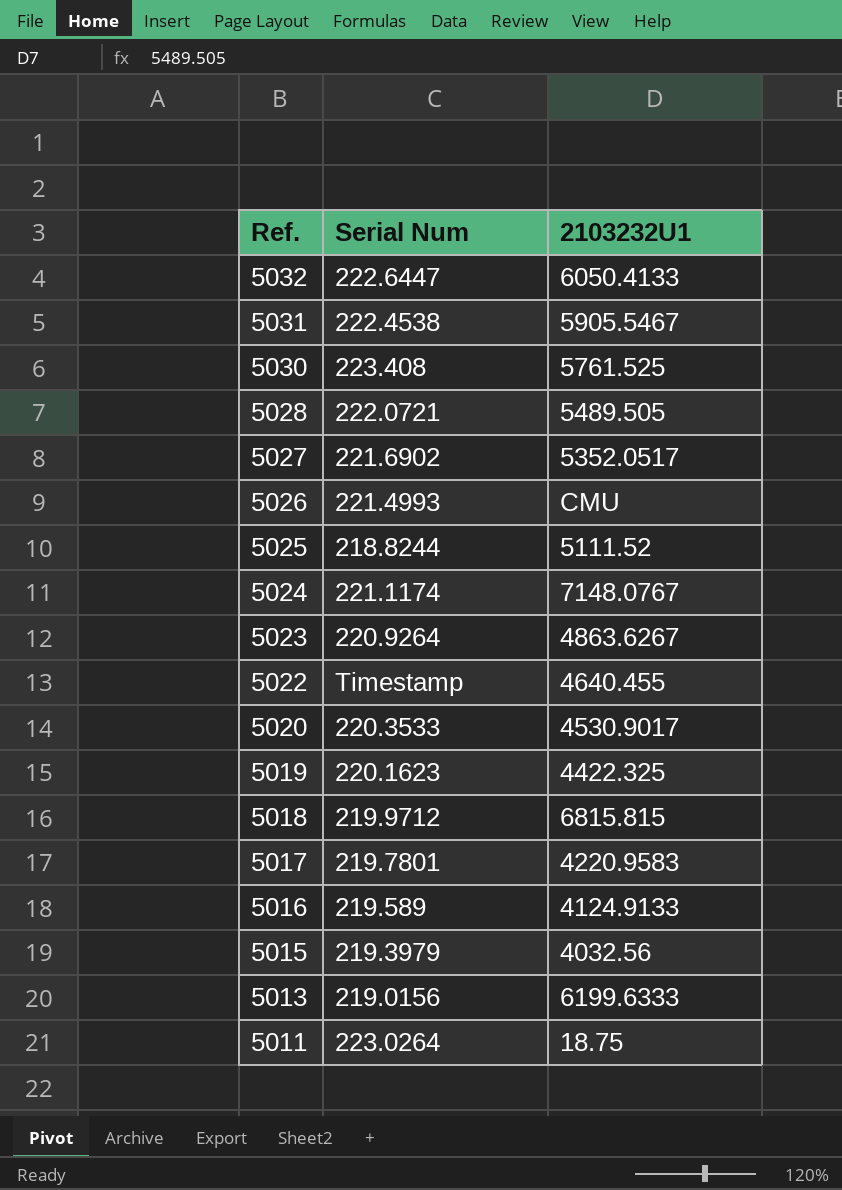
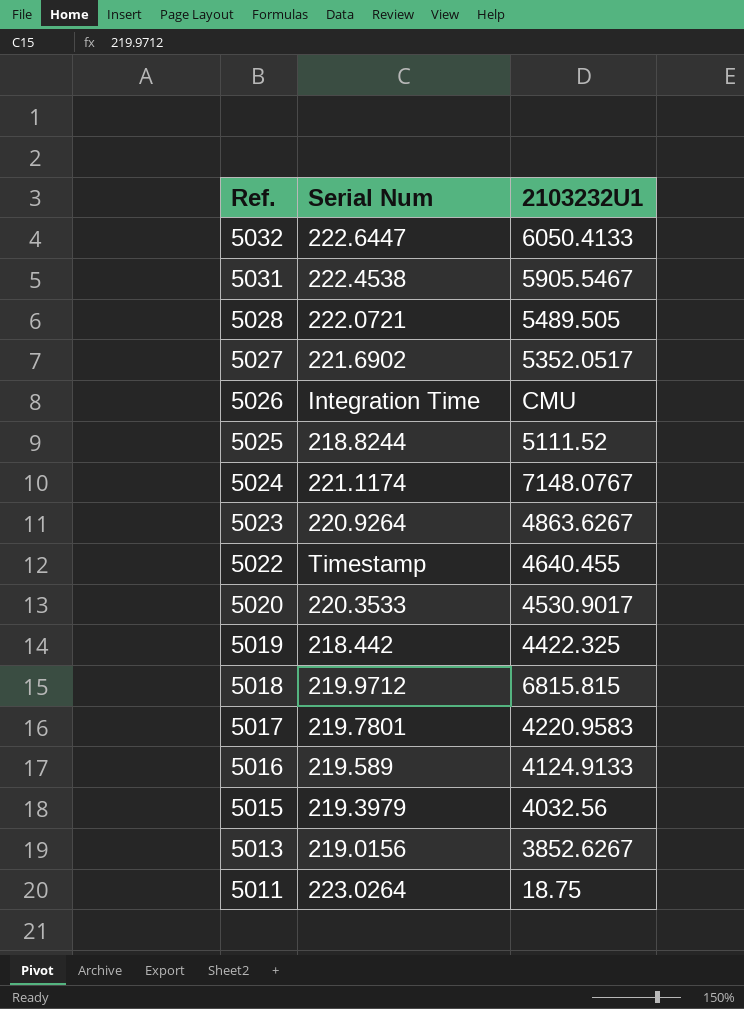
row 5030: 223.408 | 5761.525 -> none
5026 | Serial Num: 221.4993 -> Integration Time
5019 | Serial Num: 220.1623 -> 218.442
5013 | 2103232U1: 6199.6333 -> 3852.6267

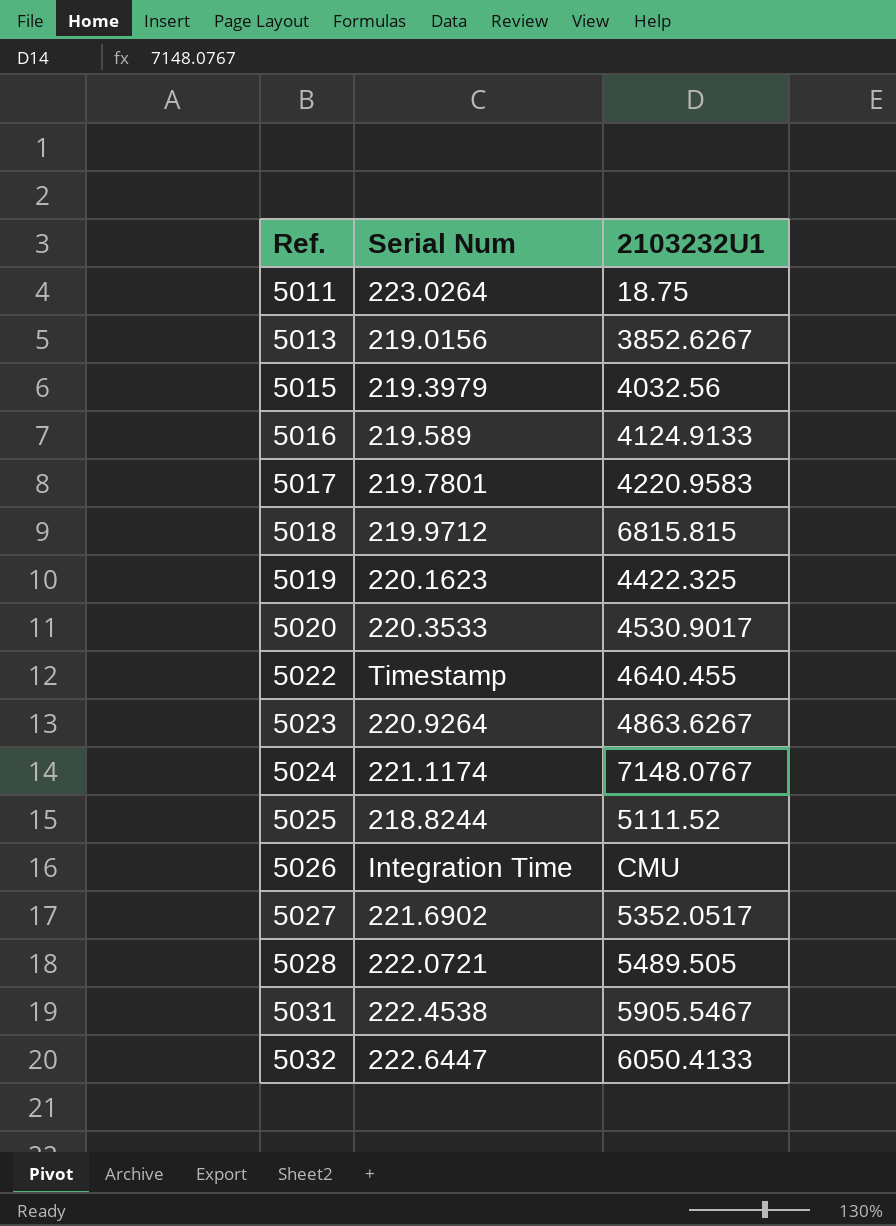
row order: Ref. descending -> Ref. ascending
5019 | Serial Num: 218.442 -> 220.1623

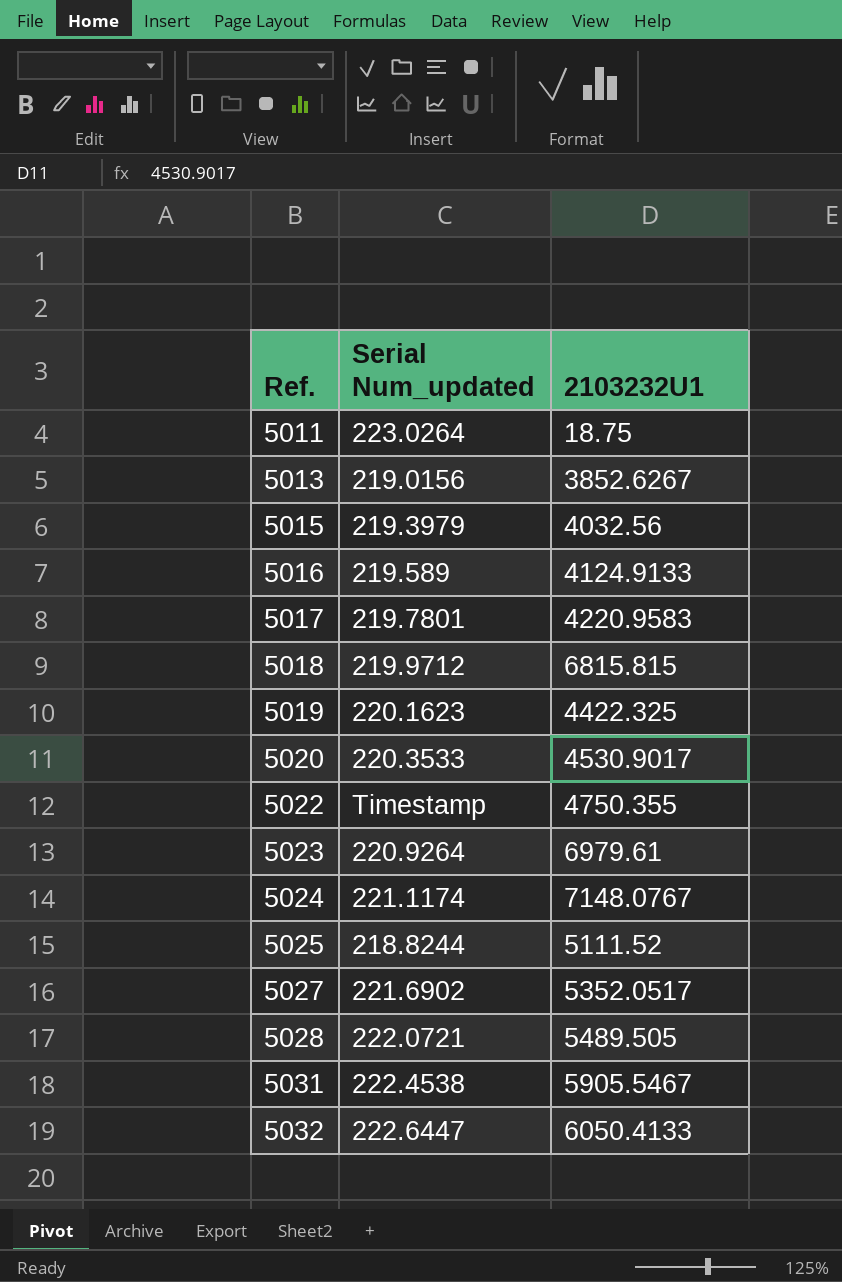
column name: Serial Num -> Serial Num_updated
row 5026: Integration Time | CMU -> none
5022 | 2103232U1: 4640.455 -> 4750.355
5023 | 2103232U1: 4863.6267 -> 6979.61

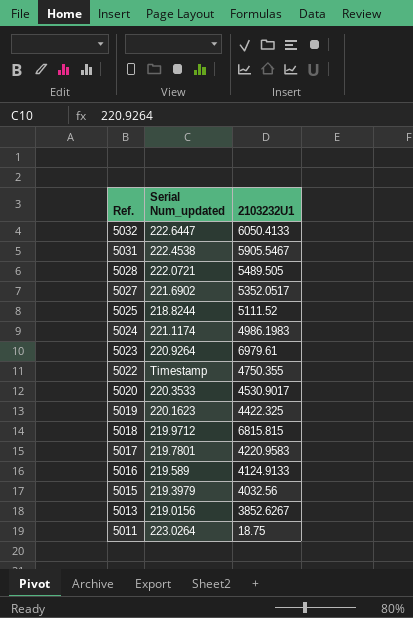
row order: Ref. ascending -> Ref. descending
5024 | 2103232U1: 7148.0767 -> 4986.1983

